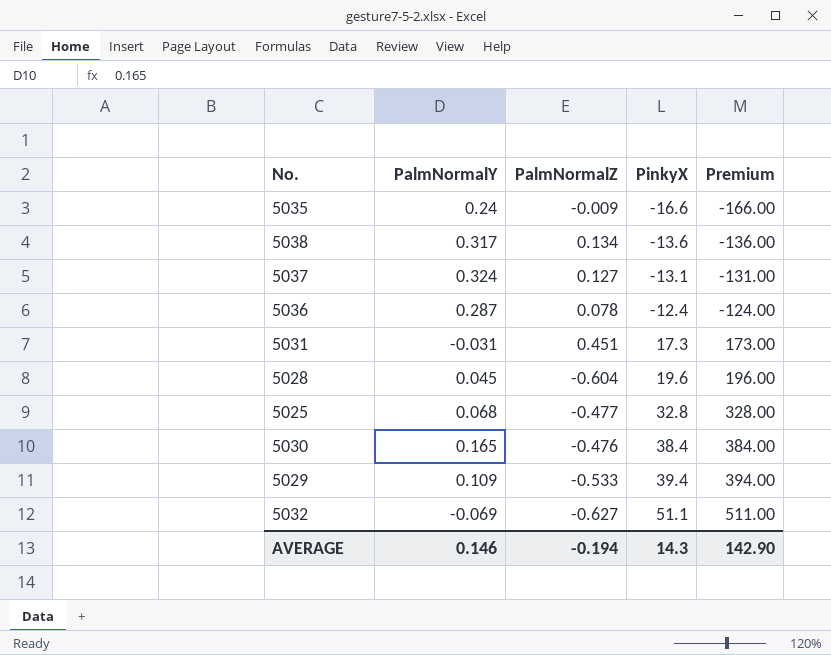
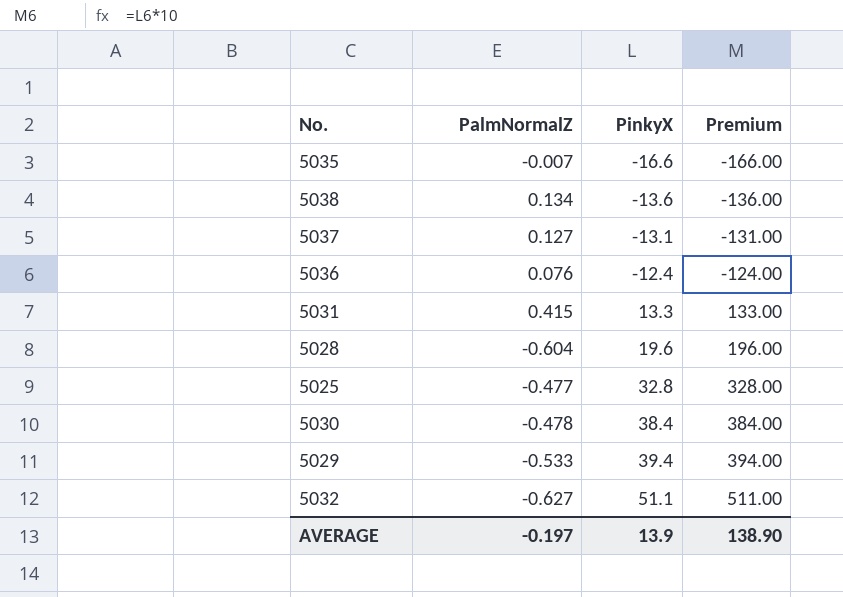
column PalmNormalY | position: 2 -> none
5035 | PalmNormalZ: -0.009 -> -0.007
5036 | PalmNormalZ: 0.078 -> 0.076
5031 | PalmNormalZ: 0.451 -> 0.415
5031 | PinkyX: 17.3 -> 13.3
5031 | Premium: 173.00 -> 133.00
5030 | PalmNormalZ: -0.476 -> -0.478
AVERAGE | PalmNormalZ: -0.194 -> -0.197
AVERAGE | PinkyX: 14.3 -> 13.9
AVERAGE | Premium: 142.90 -> 138.90

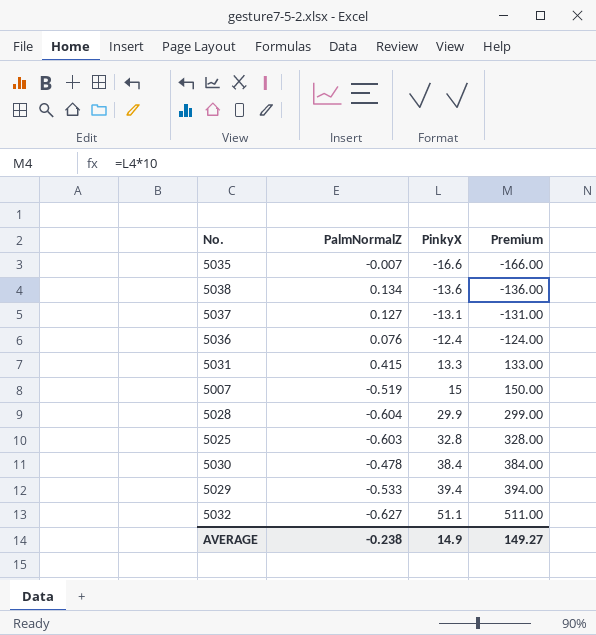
row 5007: none -> -0.519 | 15 | 150.00
5028 | PinkyX: 19.6 -> 29.9
5028 | Premium: 196.00 -> 299.00
5025 | PalmNormalZ: -0.477 -> -0.603
AVERAGE | PalmNormalZ: -0.197 -> -0.238
AVERAGE | PinkyX: 13.9 -> 14.9
AVERAGE | Premium: 138.90 -> 149.27

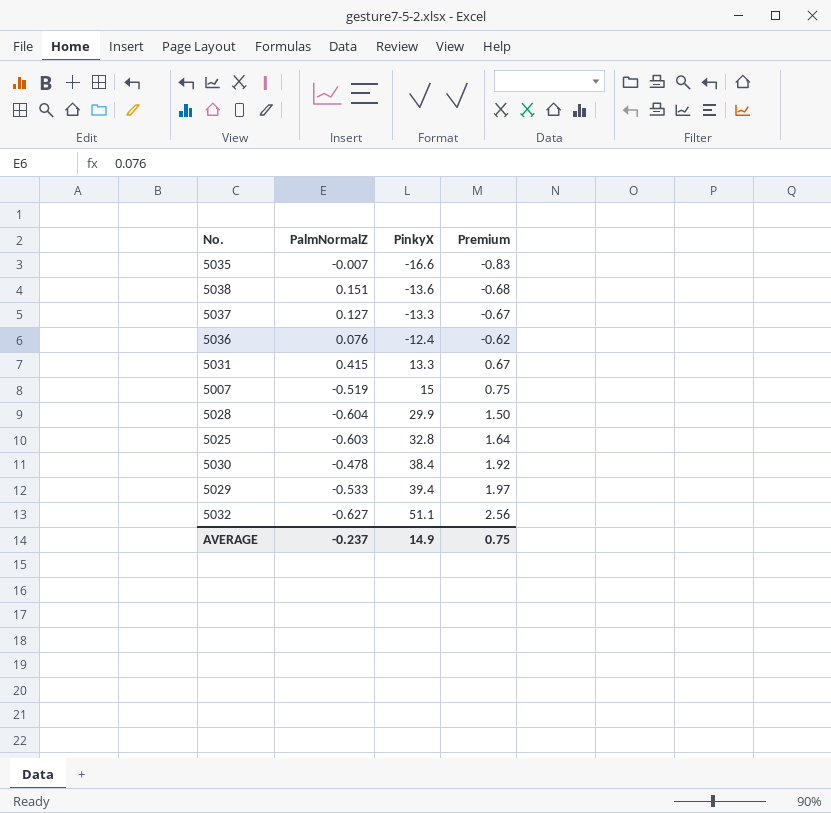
column Premium | formula: [PinkyX] * 10 -> [PinkyX] * 0.05
5038 | PalmNormalZ: 0.134 -> 0.151
5037 | PinkyX: -13.1 -> -13.3
AVERAGE | PalmNormalZ: -0.238 -> -0.237
AVERAGE | Premium: 149.27 -> 0.75

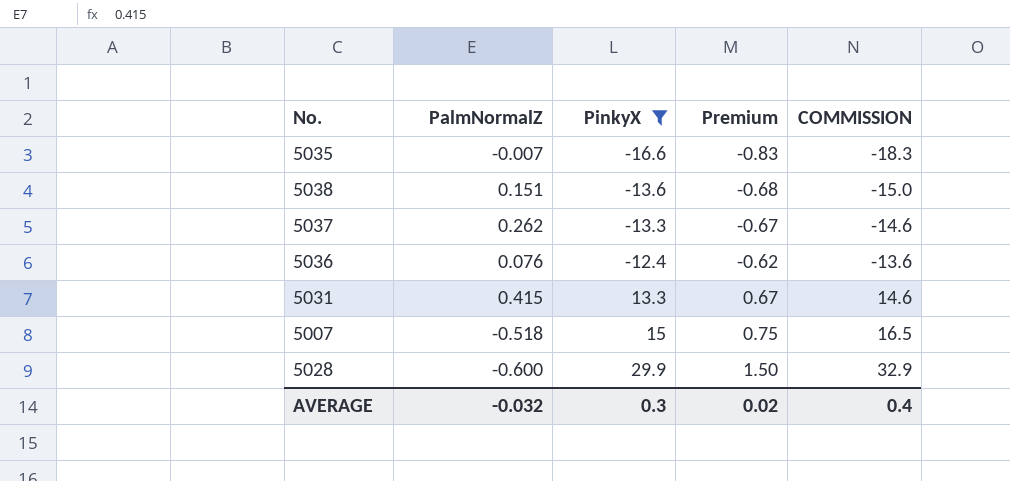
filter: none -> PinkyX <= 29.9
column COMMISSION | formula: none -> [PinkyX] * 1.1
5037 | PalmNormalZ: 0.127 -> 0.262
5007 | PalmNormalZ: -0.519 -> -0.518
5028 | PalmNormalZ: -0.604 -> -0.600
AVERAGE | PalmNormalZ: -0.237 -> -0.032
AVERAGE | PinkyX: 14.9 -> 0.3
AVERAGE | Premium: 0.75 -> 0.02

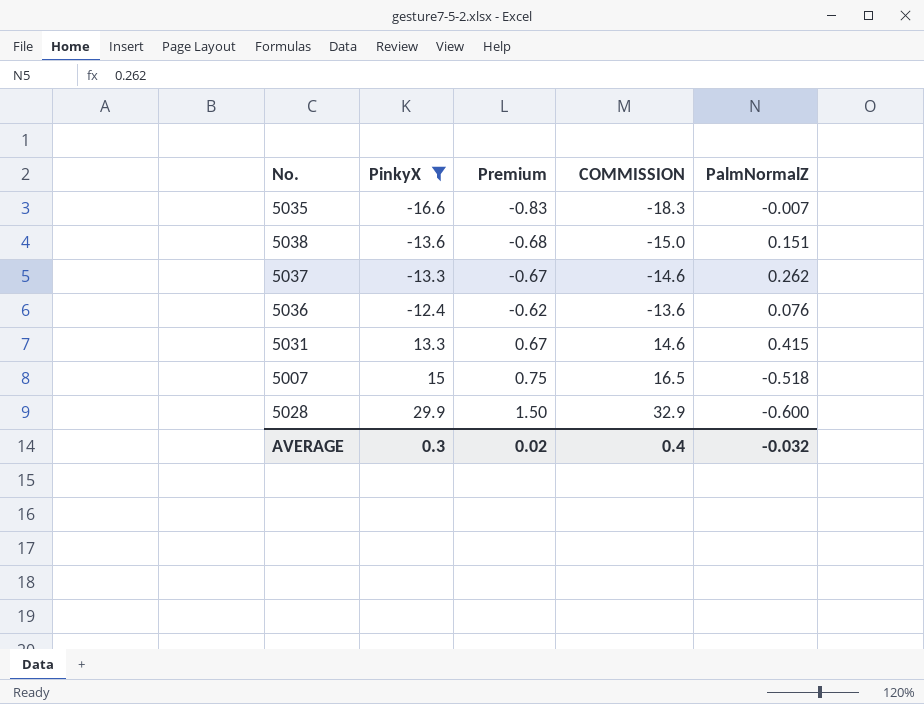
column PalmNormalZ | position: 2 -> 5

